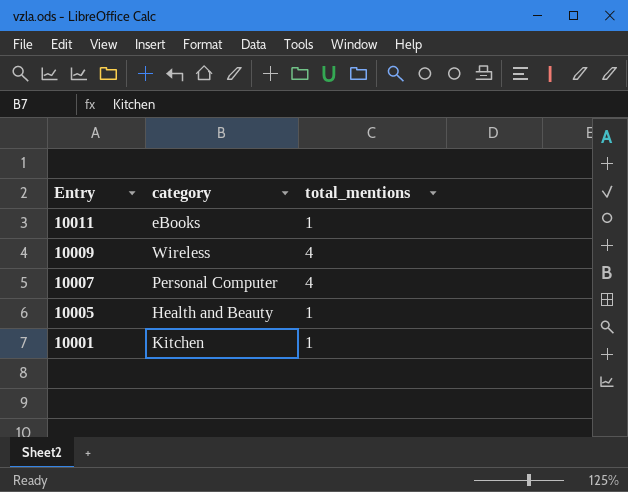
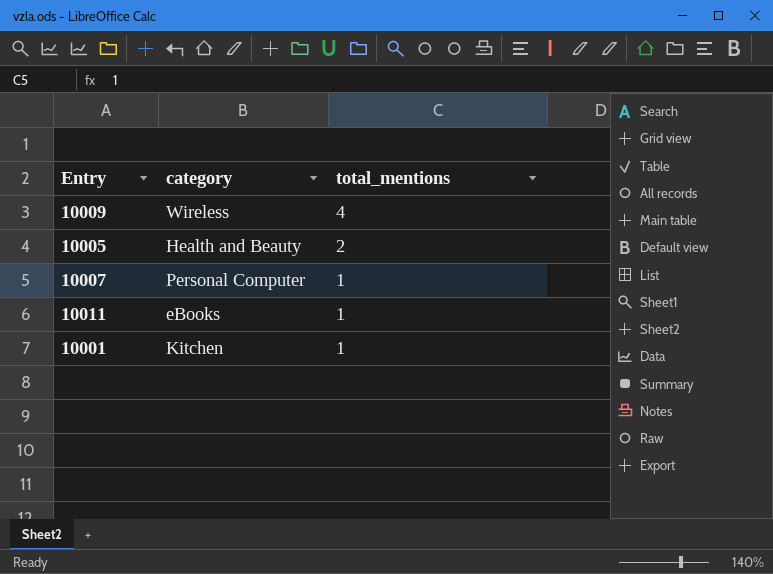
row order: Entry descending -> total_mentions descending
10005 | total_mentions: 1 -> 2
10007 | total_mentions: 4 -> 1

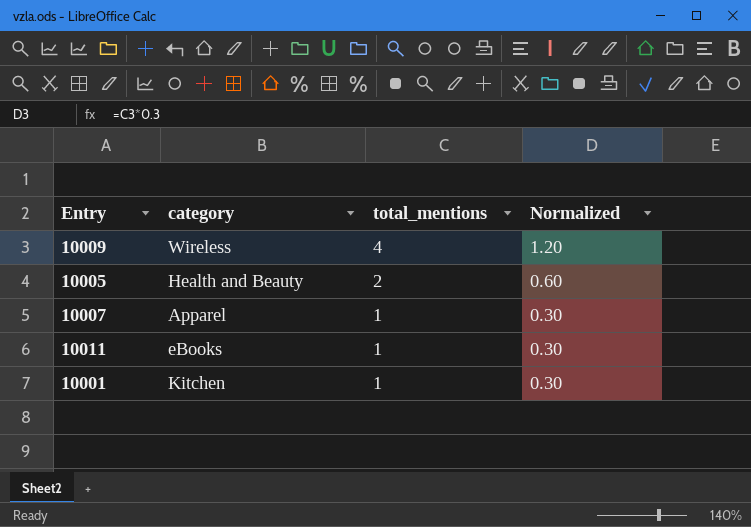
column Normalized | formula: none -> [total_mentions] * 0.3
10007 | category: Personal Computer -> Apparel

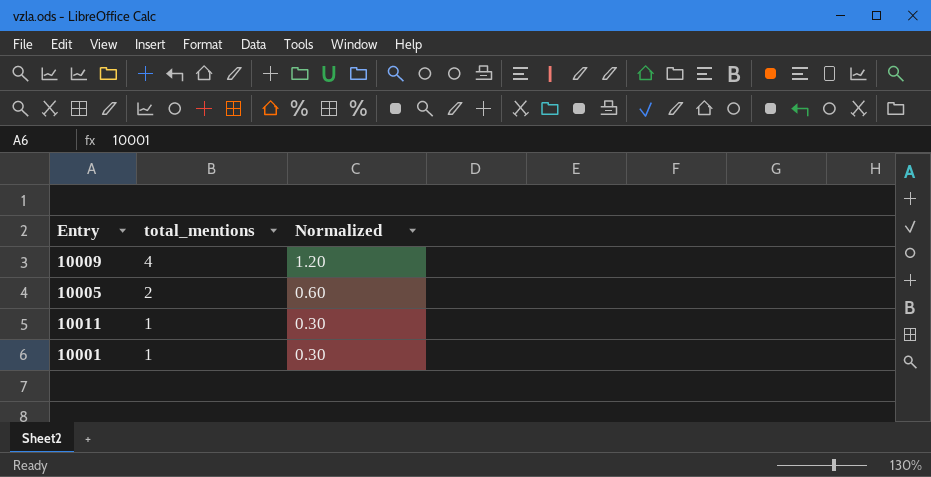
column category | position: 2 -> none
row 10007: Apparel | 1 | 0.30 -> none

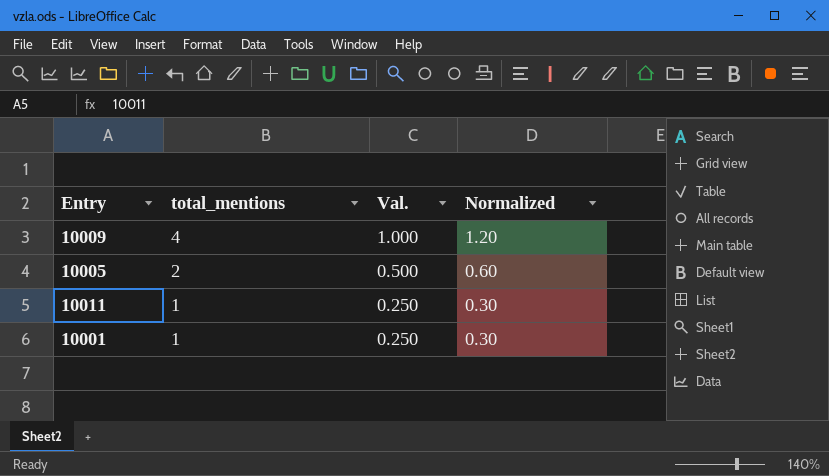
column Val. | formula: none -> [total_mentions] * 0.25

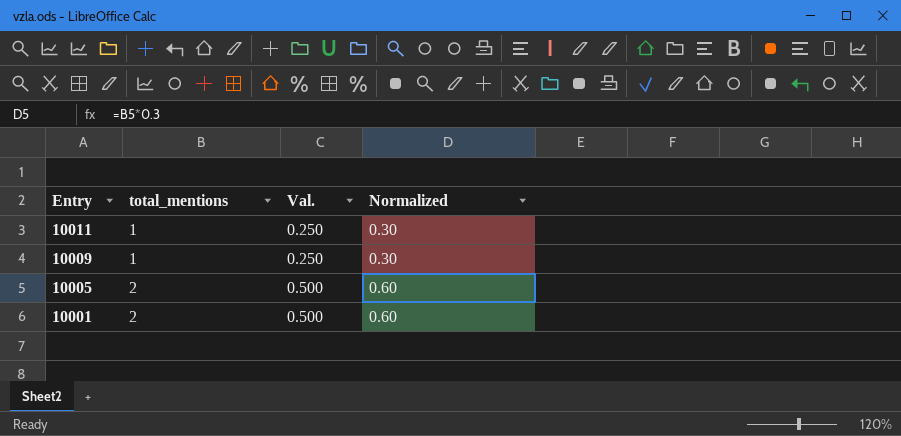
row order: total_mentions descending -> Entry descending
10009 | total_mentions: 4 -> 1
10009 | Val.: 1.000 -> 0.250
10009 | Normalized: 1.20 -> 0.30
10001 | total_mentions: 1 -> 2
10001 | Val.: 0.250 -> 0.500
10001 | Normalized: 0.30 -> 0.60

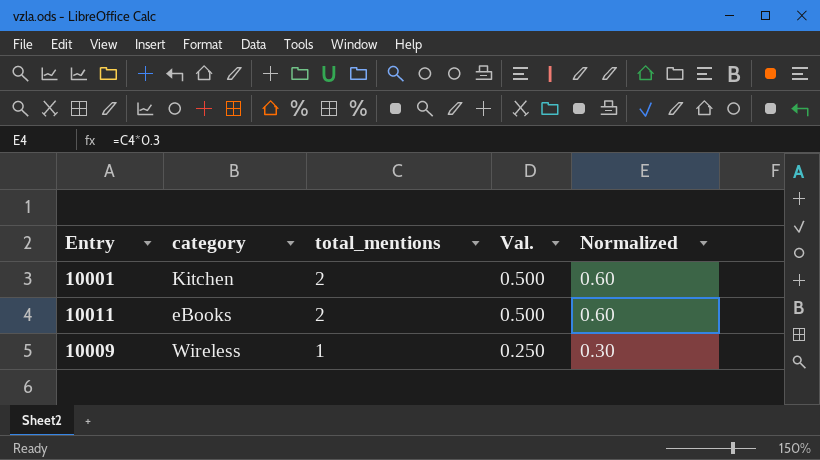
row order: Entry descending -> total_mentions descending
column category | position: none -> 2
row 10005: 2 | 0.500 | 0.60 -> none
10011 | total_mentions: 1 -> 2
10011 | Val.: 0.250 -> 0.500
10011 | Normalized: 0.30 -> 0.60

